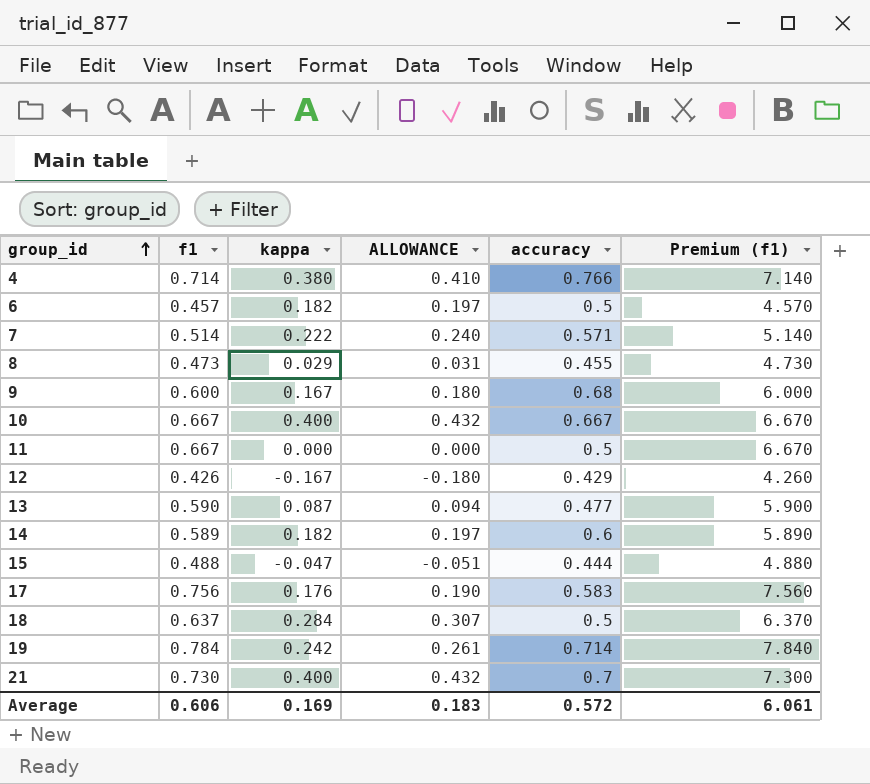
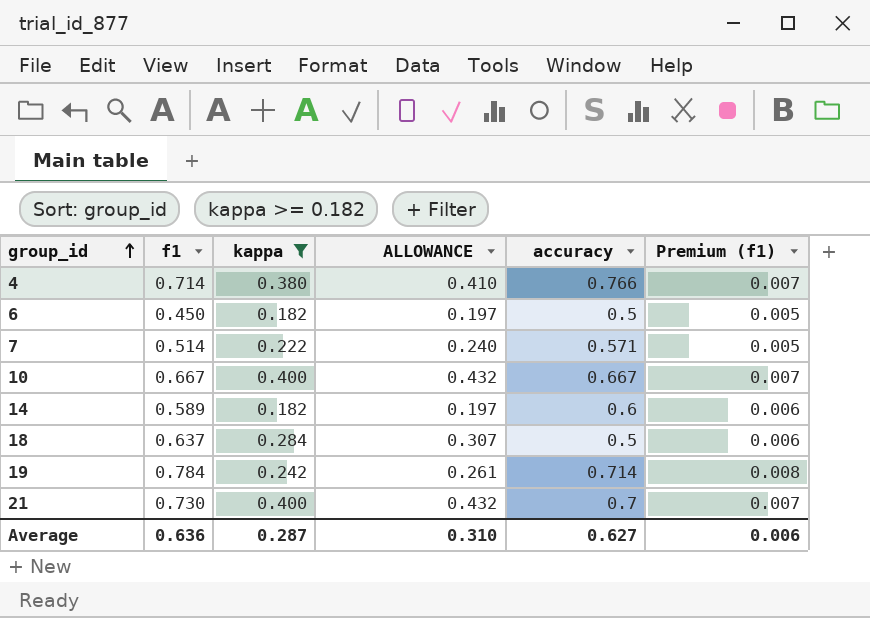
filter: none -> kappa >= 0.182
column Premium (f1) | formula: [f1] * 10 -> [f1] * 0.01
6 | f1: 0.457 -> 0.450
Average | f1: 0.606 -> 0.636
Average | kappa: 0.169 -> 0.287
Average | ALLOWANCE: 0.183 -> 0.310
Average | accuracy: 0.572 -> 0.627
Average | Premium (f1): 6.061 -> 0.006

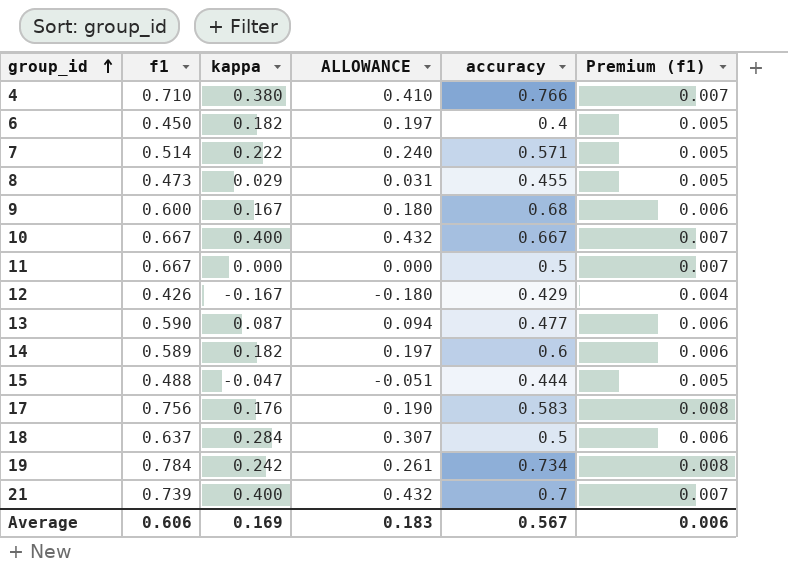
filter: kappa >= 0.182 -> none
4 | f1: 0.714 -> 0.710
6 | accuracy: 0.5 -> 0.4
19 | accuracy: 0.714 -> 0.734
21 | f1: 0.730 -> 0.739
Average | f1: 0.636 -> 0.606
Average | kappa: 0.287 -> 0.169
Average | ALLOWANCE: 0.310 -> 0.183
Average | accuracy: 0.627 -> 0.567

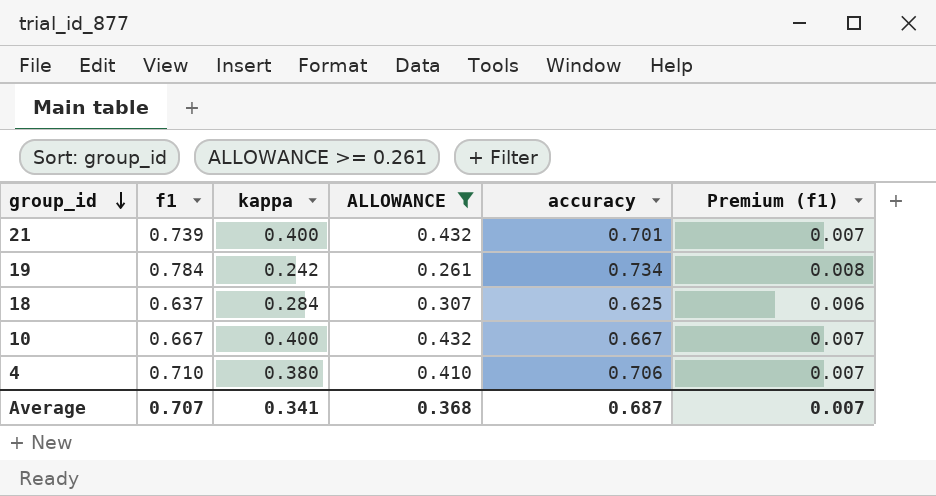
filter: none -> ALLOWANCE >= 0.261
row order: group_id ascending -> group_id descending
21 | accuracy: 0.7 -> 0.701
18 | accuracy: 0.5 -> 0.625
4 | accuracy: 0.766 -> 0.706
Average | f1: 0.606 -> 0.707
Average | kappa: 0.169 -> 0.341
Average | ALLOWANCE: 0.183 -> 0.368
Average | accuracy: 0.567 -> 0.687
Average | Premium (f1): 0.006 -> 0.007

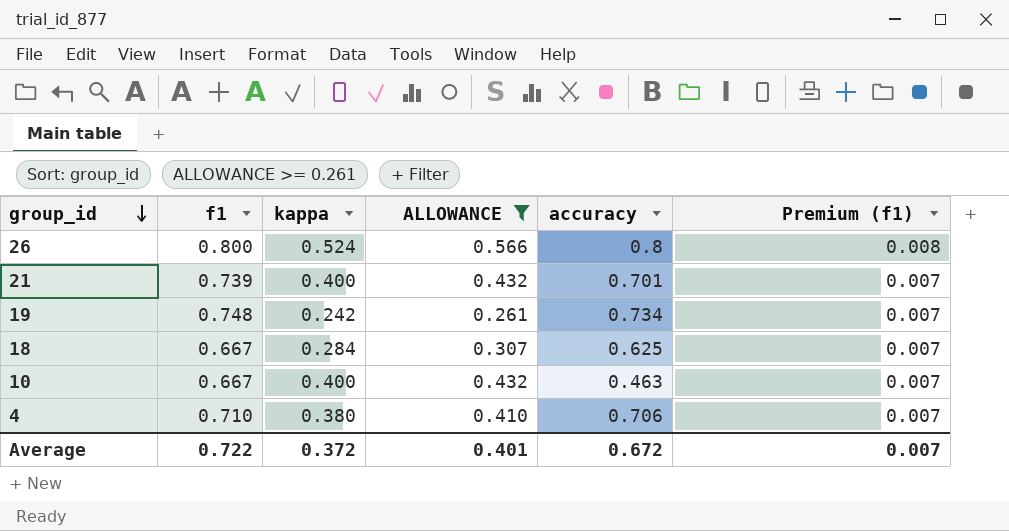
row 26: none -> 0.800 | 0.524 | 0.566 | 0.8 | 0.008
19 | f1: 0.784 -> 0.748
19 | Premium (f1): 0.008 -> 0.007
18 | f1: 0.637 -> 0.667
18 | Premium (f1): 0.006 -> 0.007
10 | accuracy: 0.667 -> 0.463
Average | f1: 0.707 -> 0.722
Average | kappa: 0.341 -> 0.372
Average | ALLOWANCE: 0.368 -> 0.401
Average | accuracy: 0.687 -> 0.672

